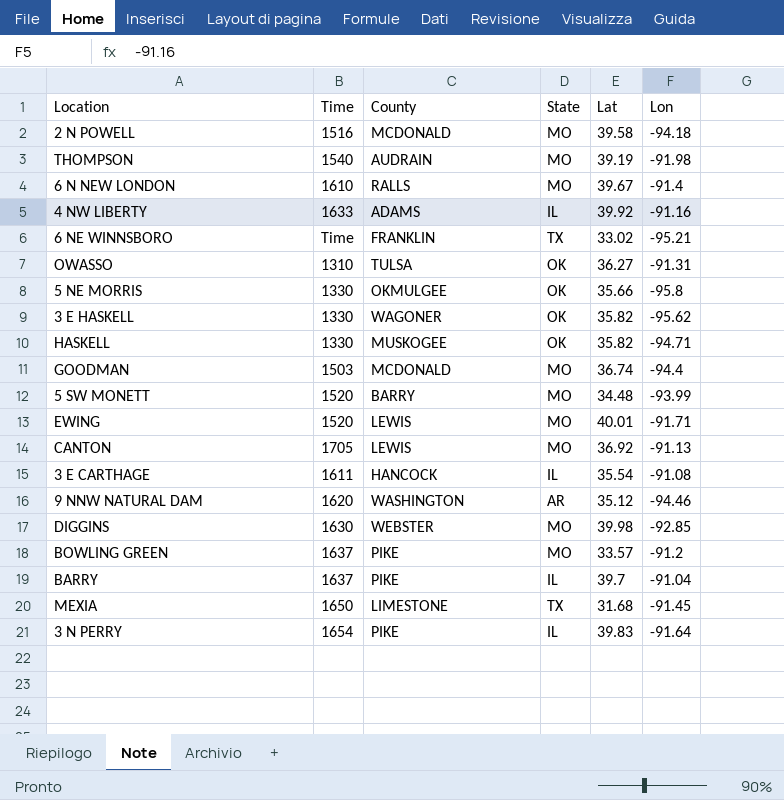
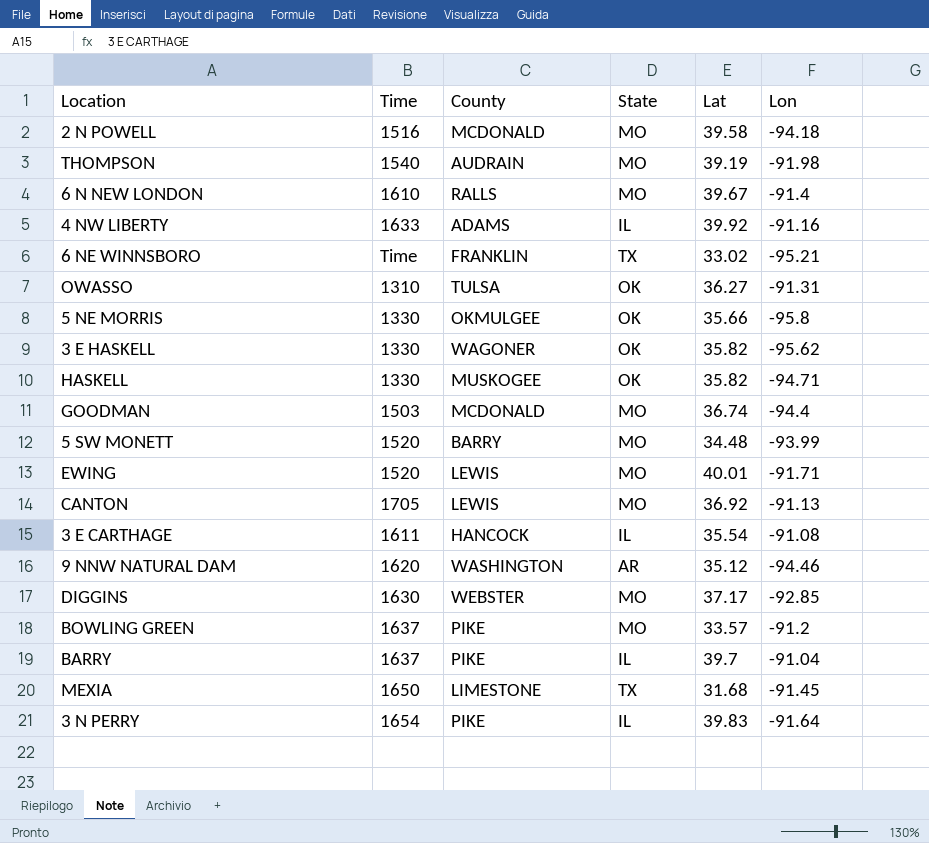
DIGGINS | Lat: 39.98 -> 37.17

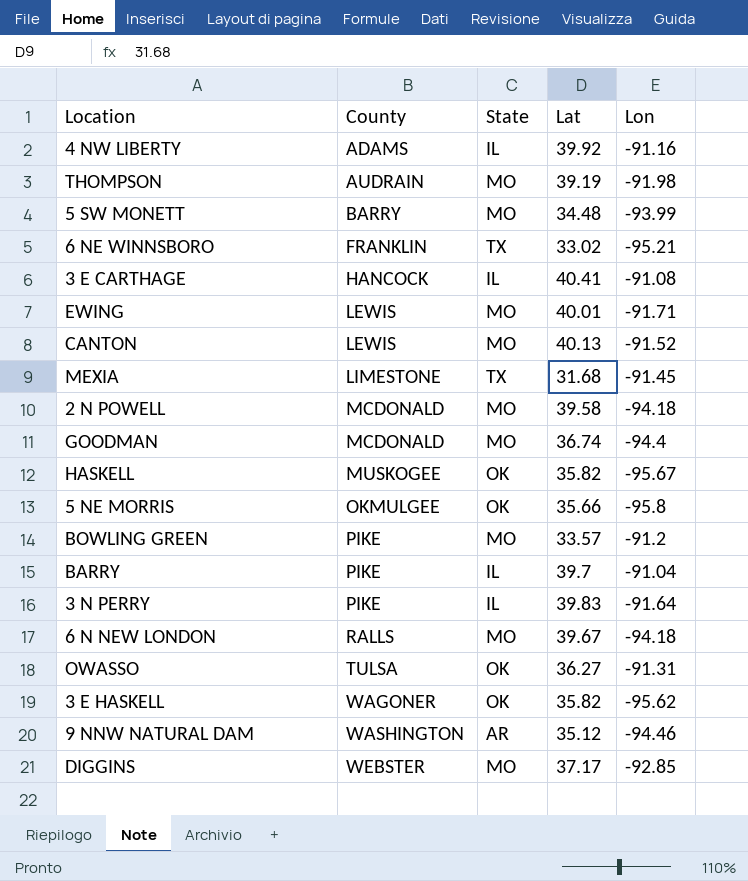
row order: none -> County ascending
column Time | position: 2 -> none
3 E CARTHAGE | Lat: 35.54 -> 40.41
CANTON | Lat: 36.92 -> 40.13
CANTON | Lon: -91.13 -> -91.52
HASKELL | Lon: -94.71 -> -95.67
6 N NEW LONDON | Lon: -91.4 -> -94.18

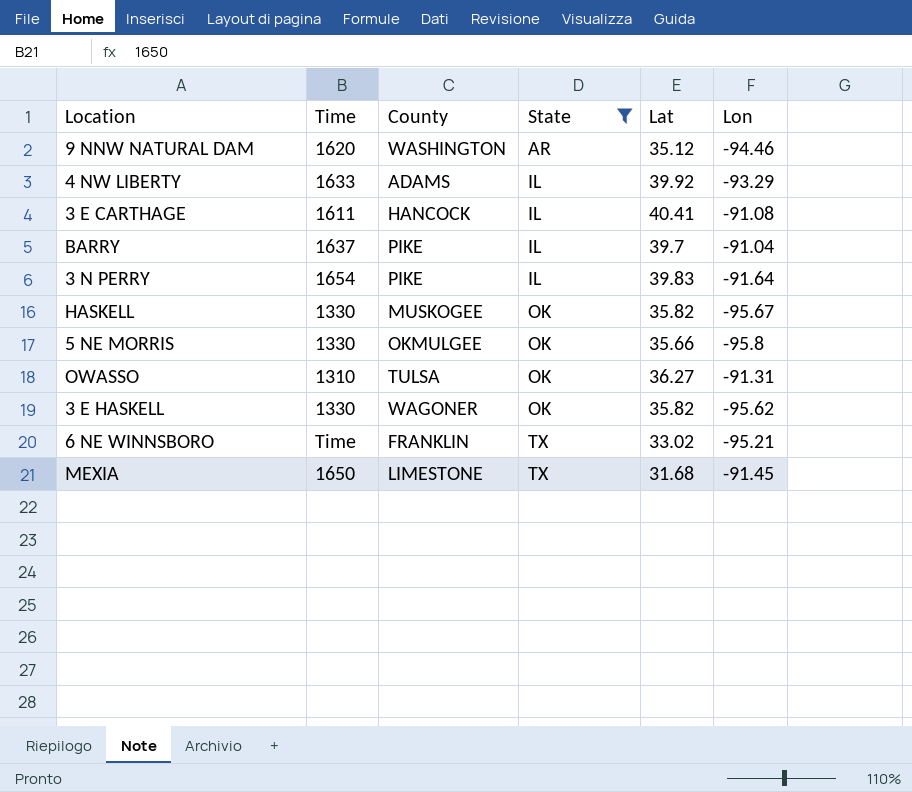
filter: none -> State != MO
row order: County ascending -> State ascending
column Time | position: none -> 2
4 NW LIBERTY | Lon: -91.16 -> -93.29

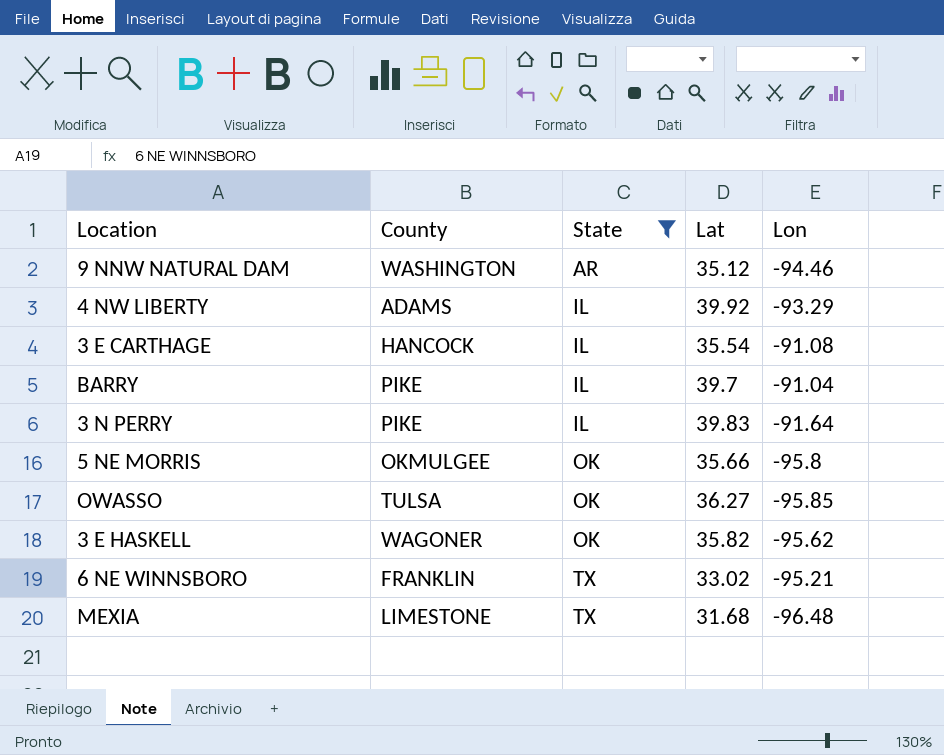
column Time | position: 2 -> none
row HASKELL: 1330 | MUSKOGEE | OK | 35.82 | -95.67 -> none
3 E CARTHAGE | Lat: 40.41 -> 35.54
OWASSO | Lon: -91.31 -> -95.85
MEXIA | Lon: -91.45 -> -96.48

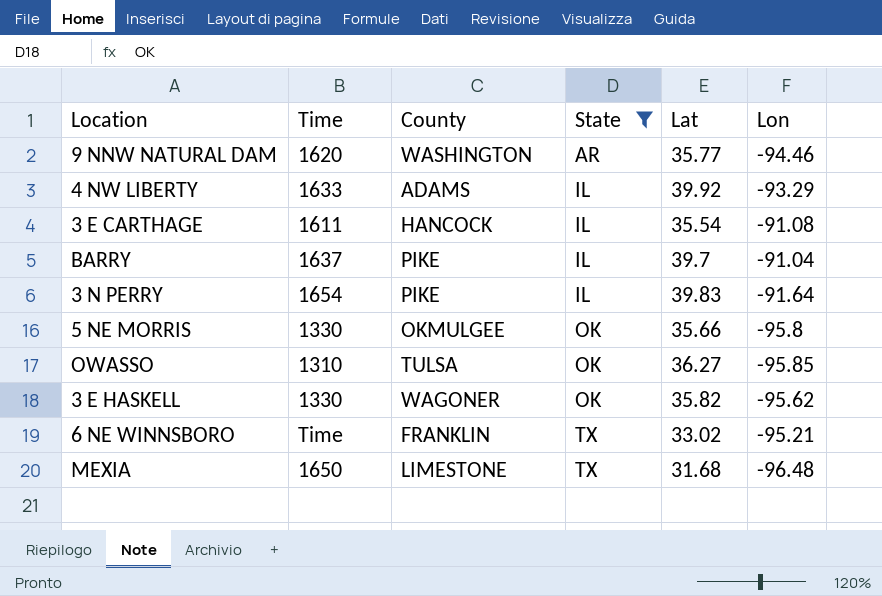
column Time | position: none -> 2
9 NNW NATURAL DAM | Lat: 35.12 -> 35.77

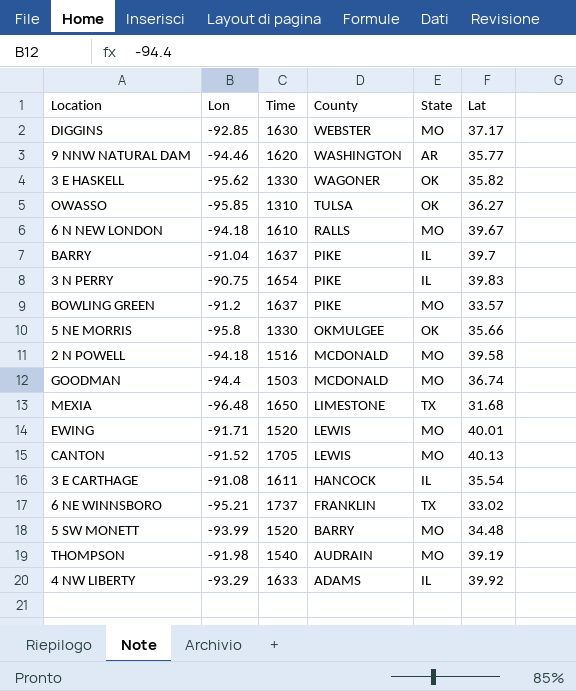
filter: State != MO -> none
row order: State ascending -> County descending
column Lon | position: 6 -> 2
3 N PERRY | Lon: -91.64 -> -90.75
6 NE WINNSBORO | Time: Time -> 1737

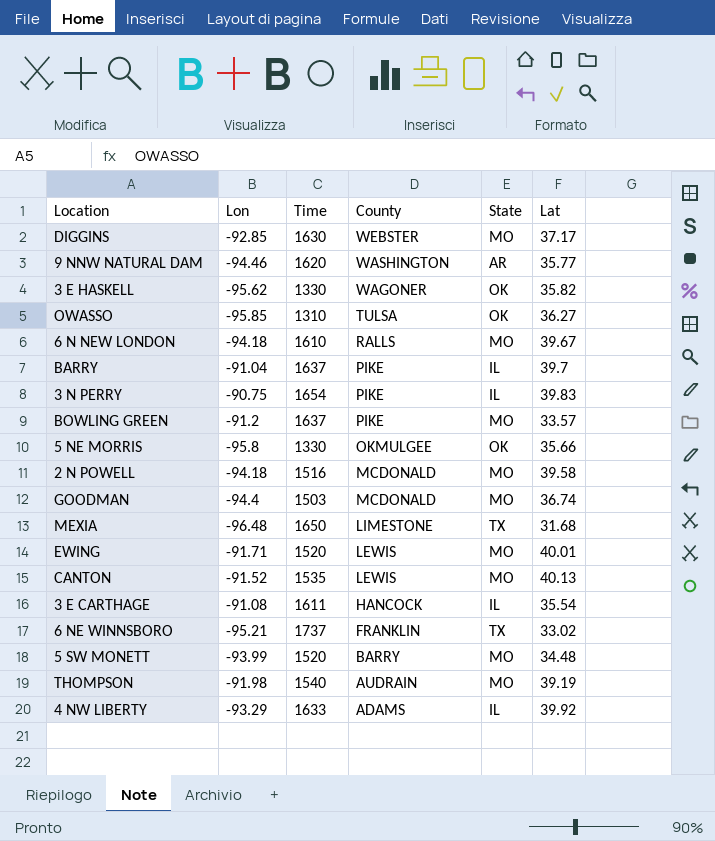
CANTON | Time: 1705 -> 1535

